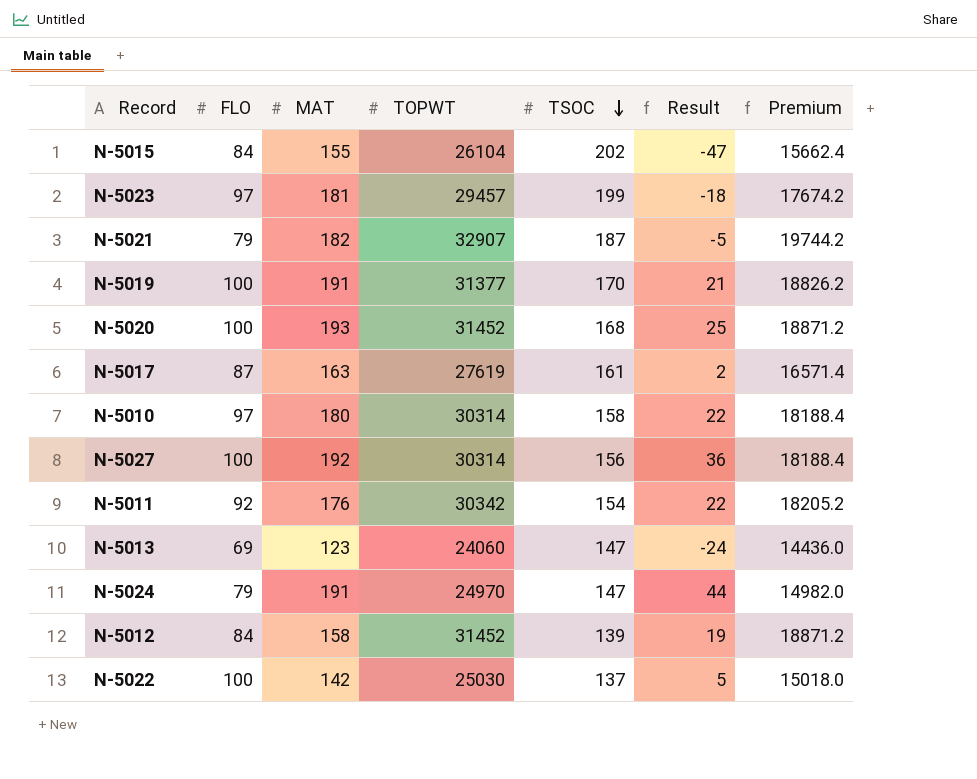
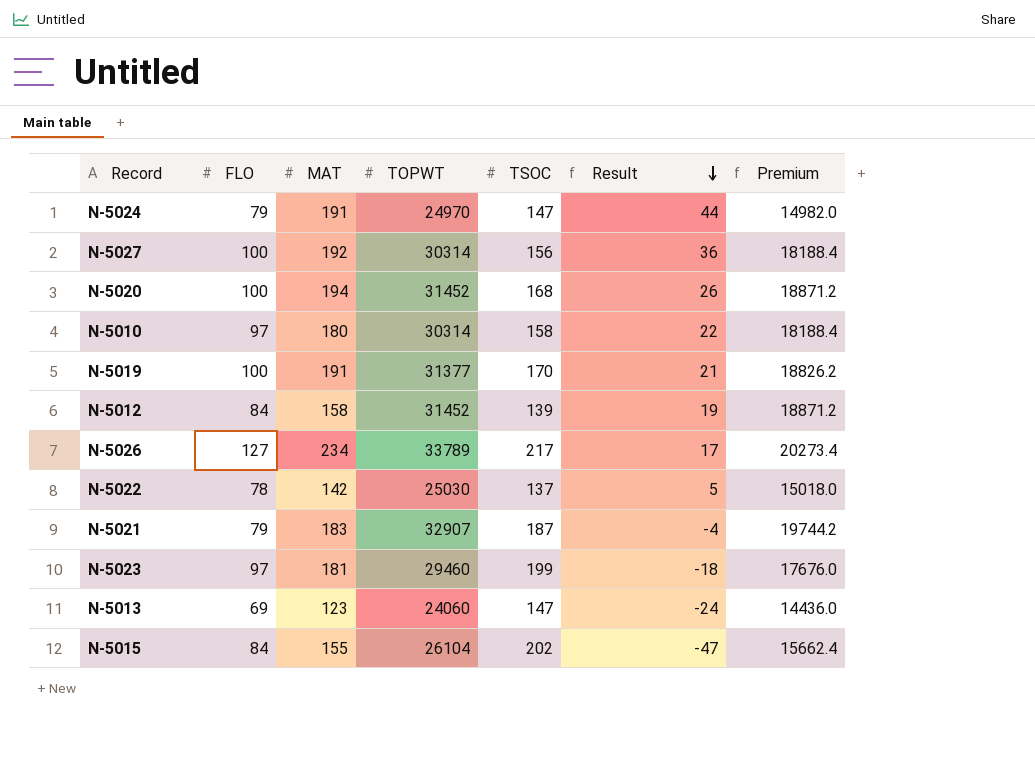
row order: TSOC descending -> Result descending
row N-5017: 87 | 163 | 27619 | 161 | 2 | 16571.4 -> none
row N-5011: 92 | 176 | 30342 | 154 | 22 | 18205.2 -> none
N-5020 | MAT: 193 -> 194
N-5020 | Result: 25 -> 26
row N-5026: none -> 127 | 234 | 33789 | 217 | 17 | 20273.4
N-5022 | FLO: 100 -> 78
N-5021 | MAT: 182 -> 183
N-5021 | Result: -5 -> -4
N-5023 | TOPWT: 29457 -> 29460
N-5023 | Premium: 17674.2 -> 17676.0

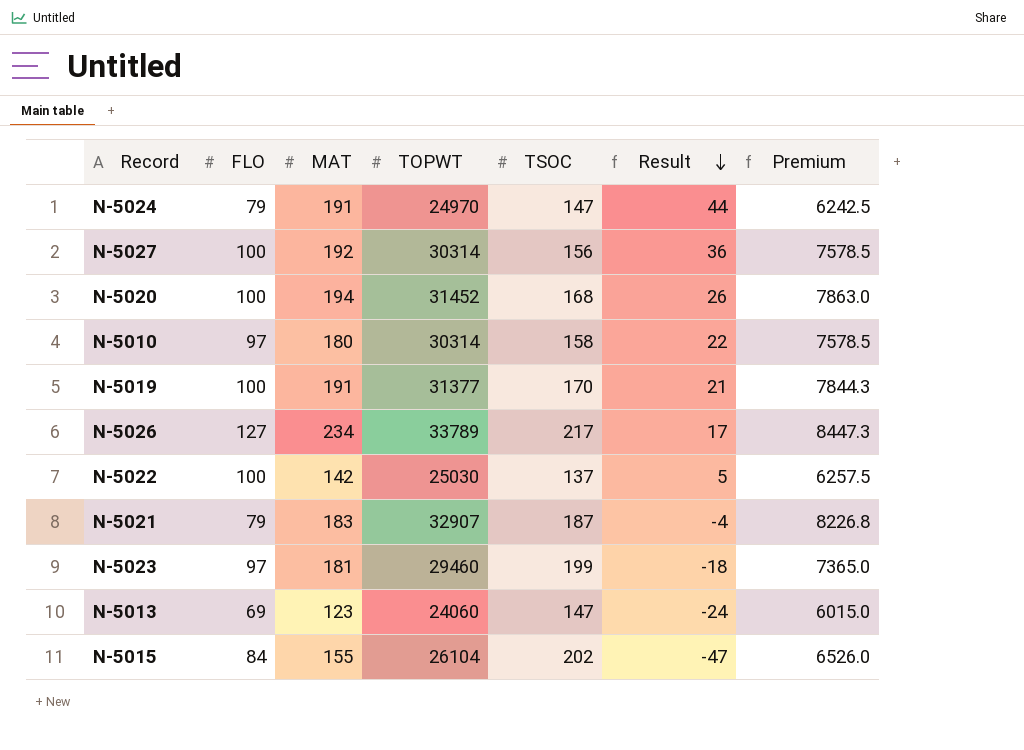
column Premium | formula: [TOPWT] * 0.6 -> [TOPWT] * 0.25
row N-5012: 84 | 158 | 31452 | 139 | 19 | 18871.2 -> none
N-5022 | FLO: 78 -> 100

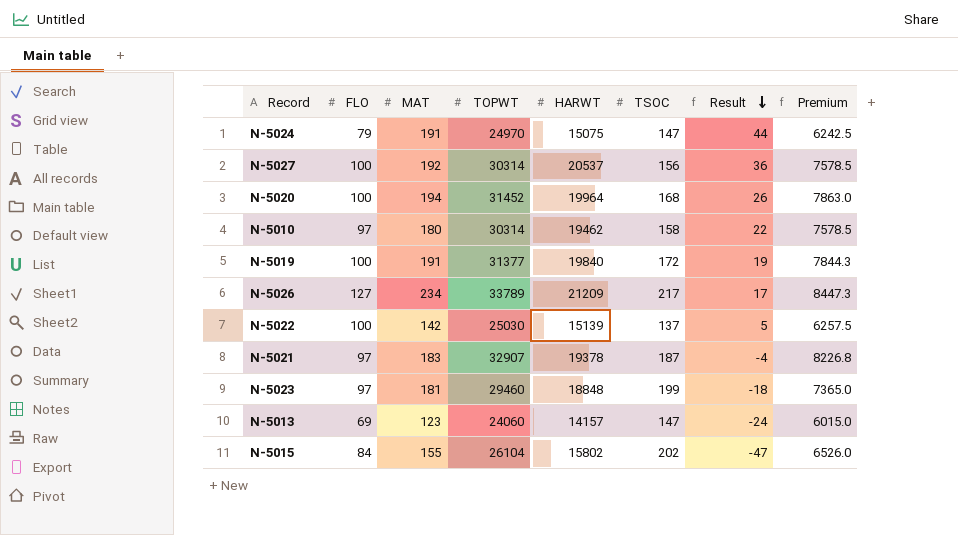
column HARWT | position: none -> 5
N-5019 | TSOC: 170 -> 172
N-5019 | Result: 21 -> 19
N-5021 | FLO: 79 -> 97

